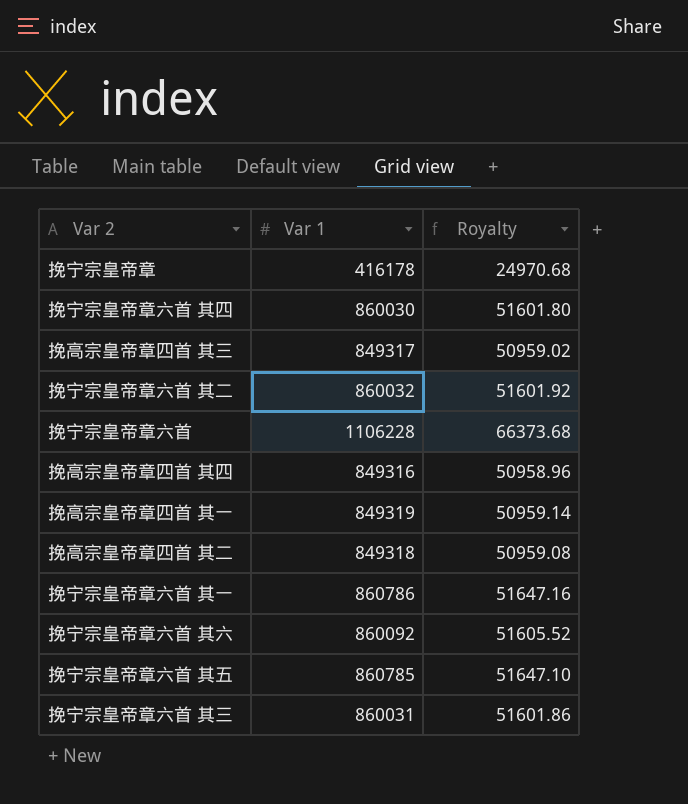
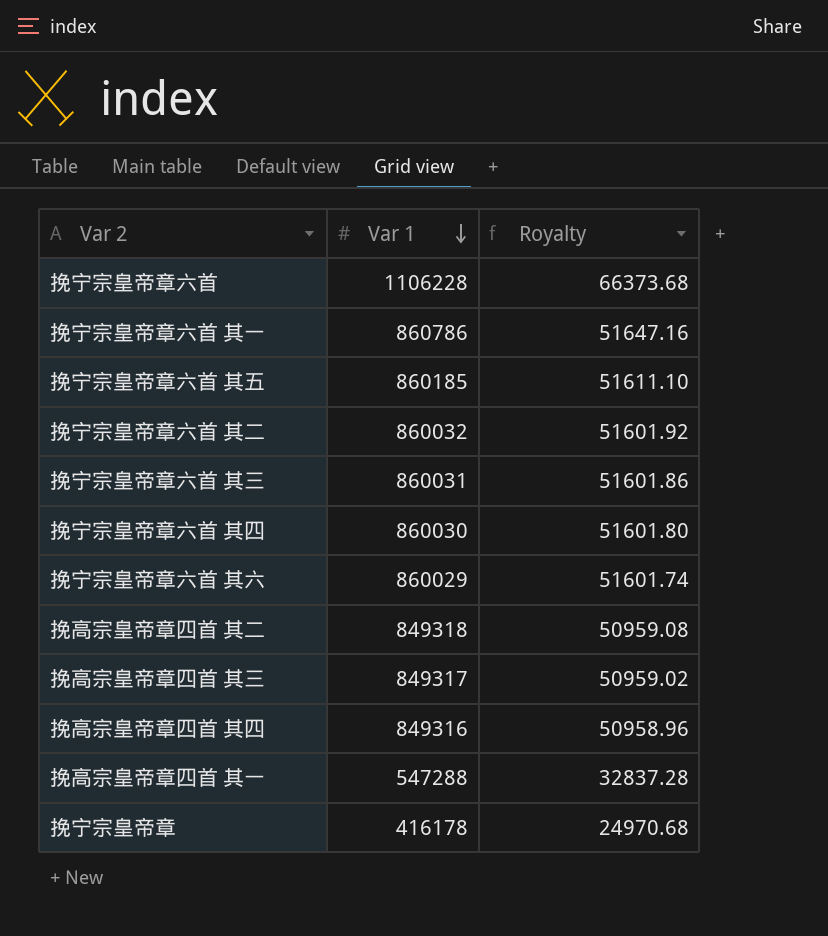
row order: none -> Var 1 descending
挽宁宗皇帝章六首 其五 | Var 1: 860785 -> 860185
挽宁宗皇帝章六首 其五 | Royalty: 51647.10 -> 51611.10
挽宁宗皇帝章六首 其六 | Var 1: 860092 -> 860029
挽宁宗皇帝章六首 其六 | Royalty: 51605.52 -> 51601.74
挽高宗皇帝章四首 其一 | Var 1: 849319 -> 547288
挽高宗皇帝章四首 其一 | Royalty: 50959.14 -> 32837.28

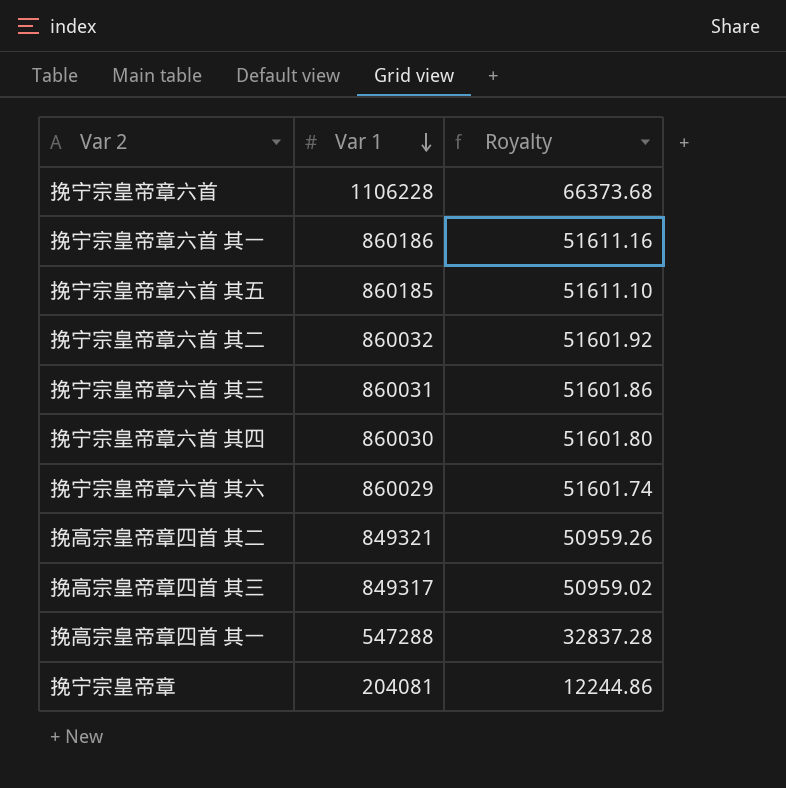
row 挽高宗皇帝章四首 其四: 849316 | 50958.96 -> none
挽宁宗皇帝章六首 其一 | Var 1: 860786 -> 860186
挽宁宗皇帝章六首 其一 | Royalty: 51647.16 -> 51611.16
挽高宗皇帝章四首 其二 | Var 1: 849318 -> 849321
挽高宗皇帝章四首 其二 | Royalty: 50959.08 -> 50959.26
挽宁宗皇帝章 | Var 1: 416178 -> 204081
挽宁宗皇帝章 | Royalty: 24970.68 -> 12244.86

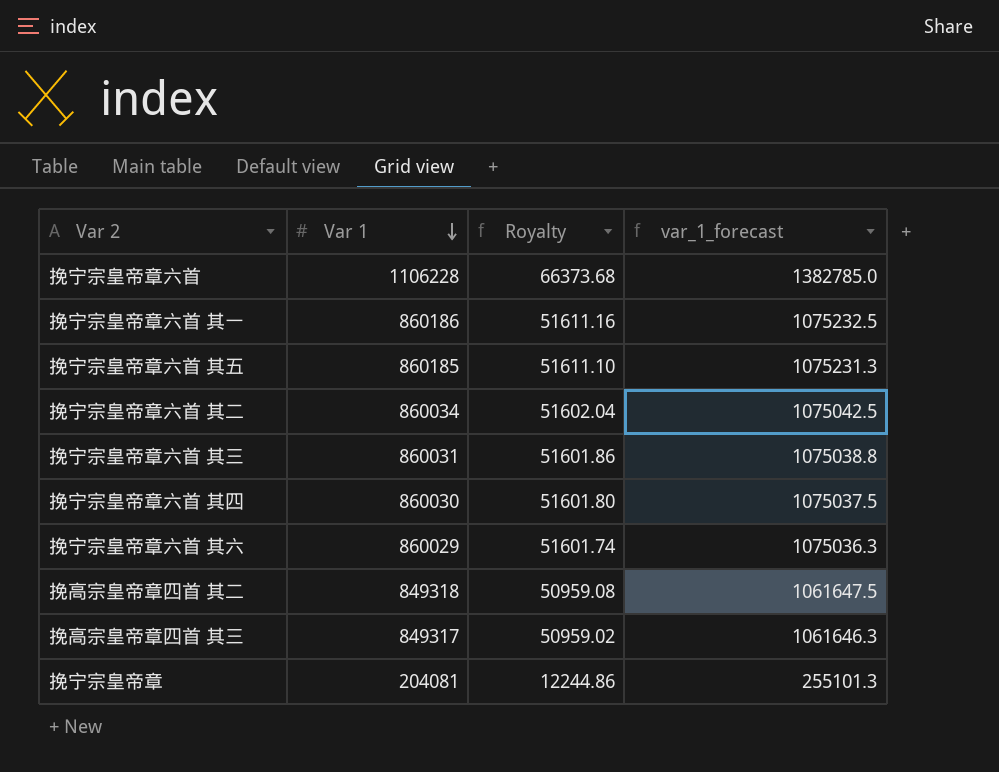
column var_1_forecast | formula: none -> [Var 1] * 1.25
row 挽高宗皇帝章四首 其一: 547288 | 32837.28 -> none
挽宁宗皇帝章六首 其二 | Var 1: 860032 -> 860034
挽宁宗皇帝章六首 其二 | Royalty: 51601.92 -> 51602.04
挽高宗皇帝章四首 其二 | Var 1: 849321 -> 849318
挽高宗皇帝章四首 其二 | Royalty: 50959.26 -> 50959.08

